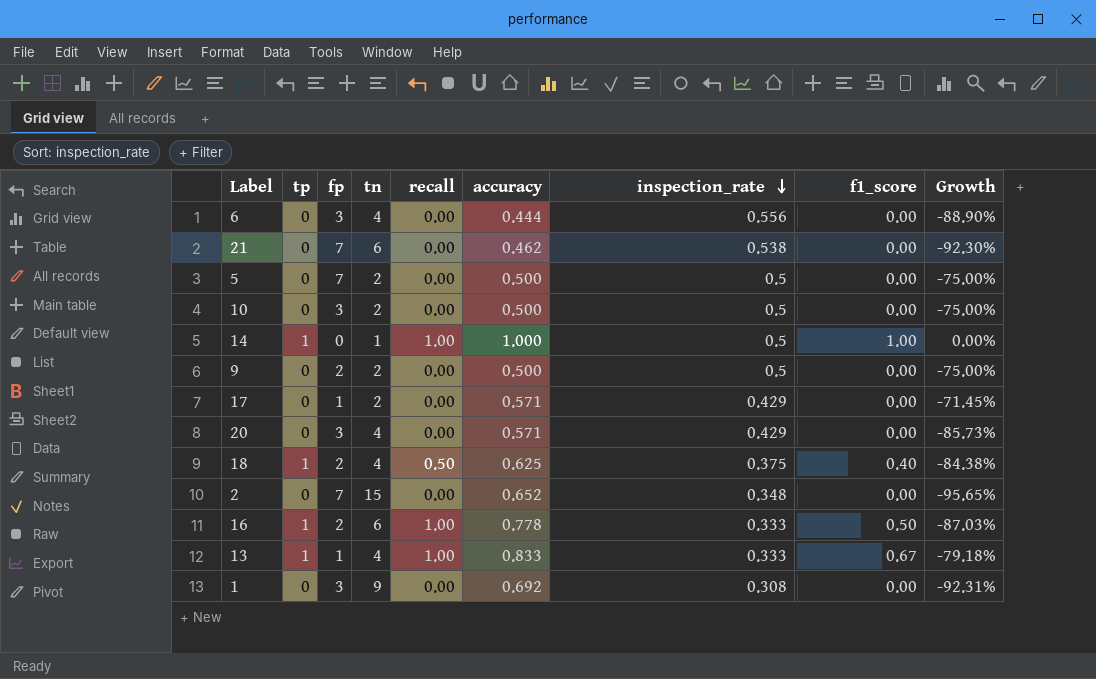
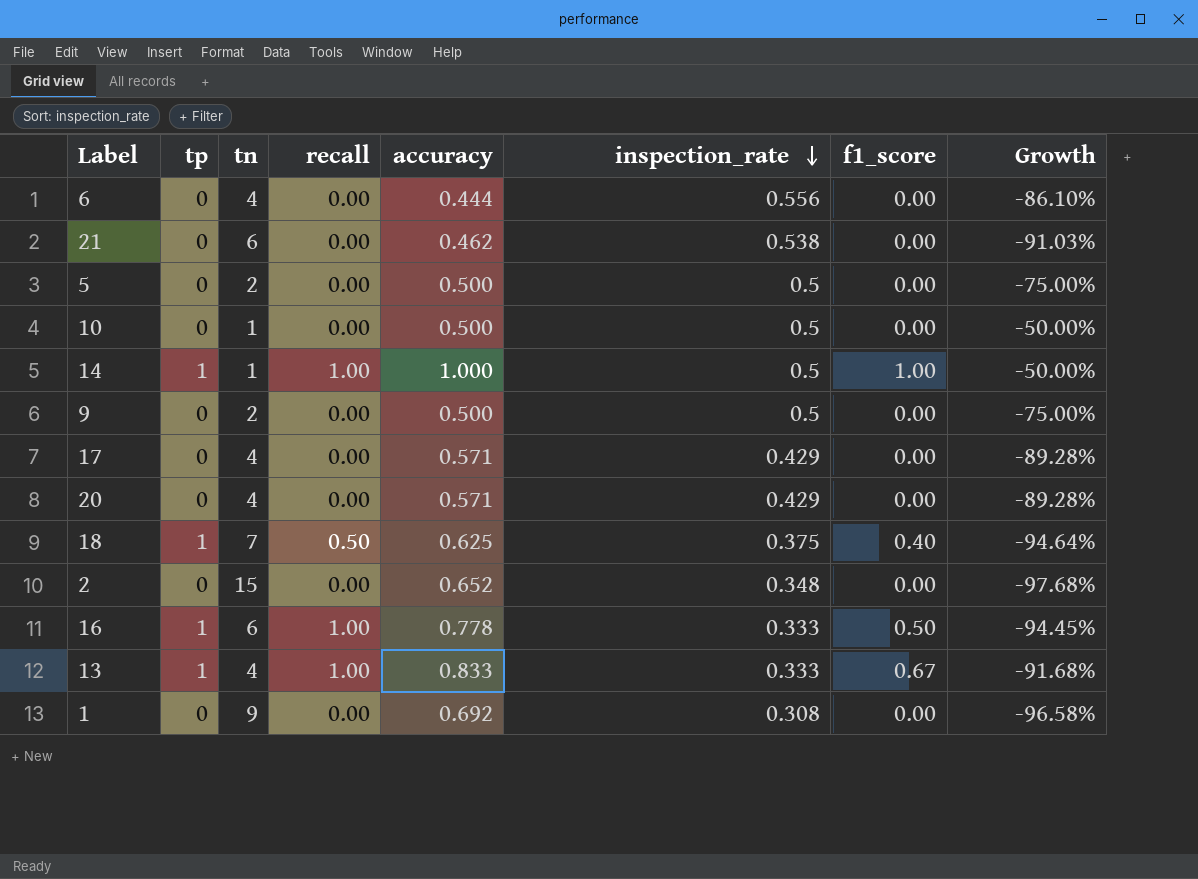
column fp | position: 3 -> none
column Growth | formula: ([accuracy] - [tn]) / [tn] -> ([inspection_rate] - [tn]) / [tn]
10 | tn: 2 -> 1
17 | tn: 2 -> 4
18 | tn: 4 -> 7

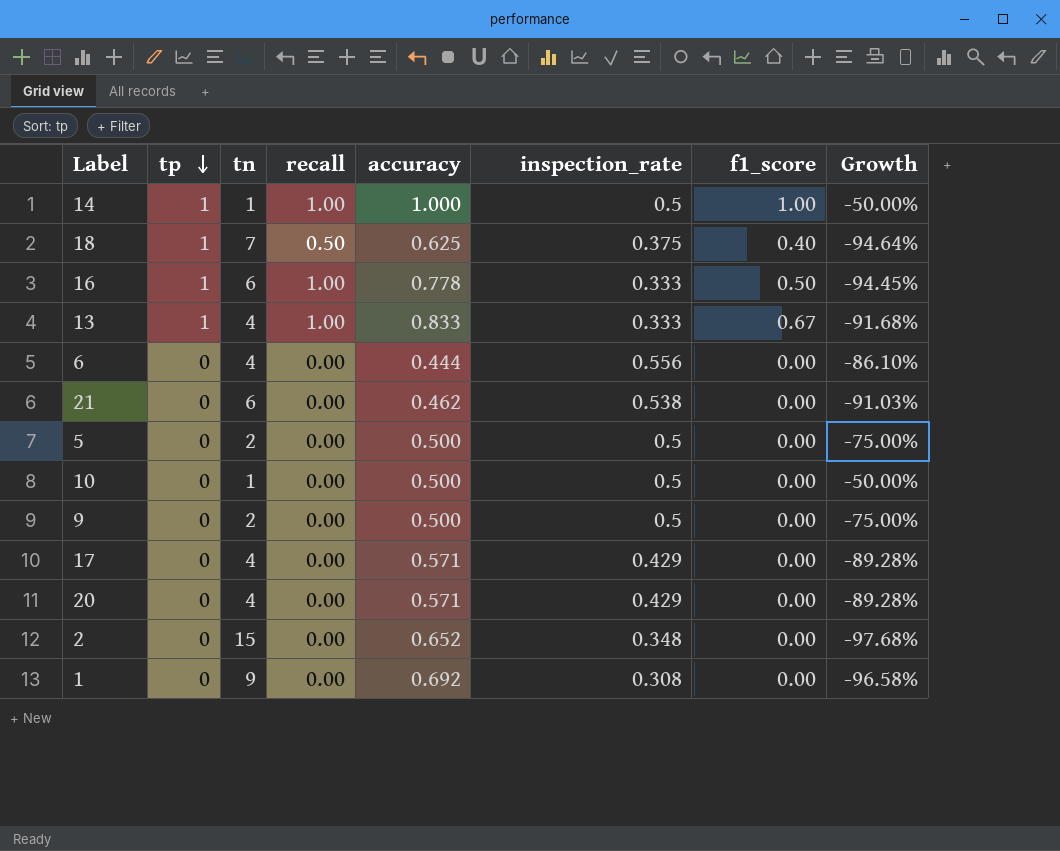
row order: inspection_rate descending -> tp descending

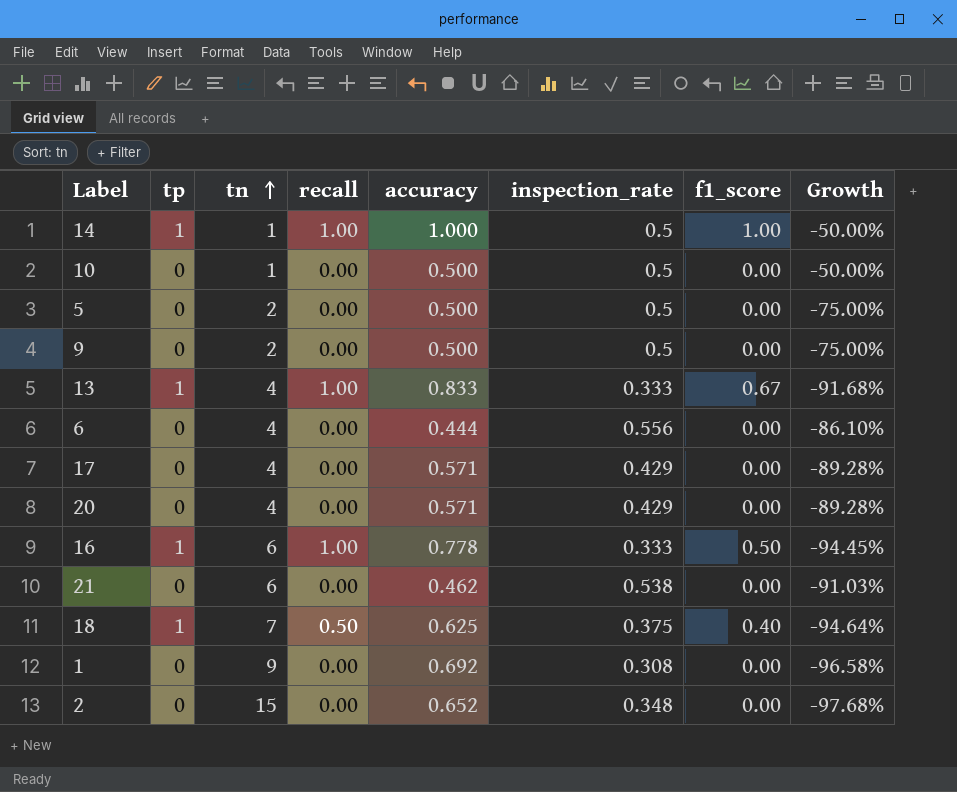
row order: tp descending -> tn ascending

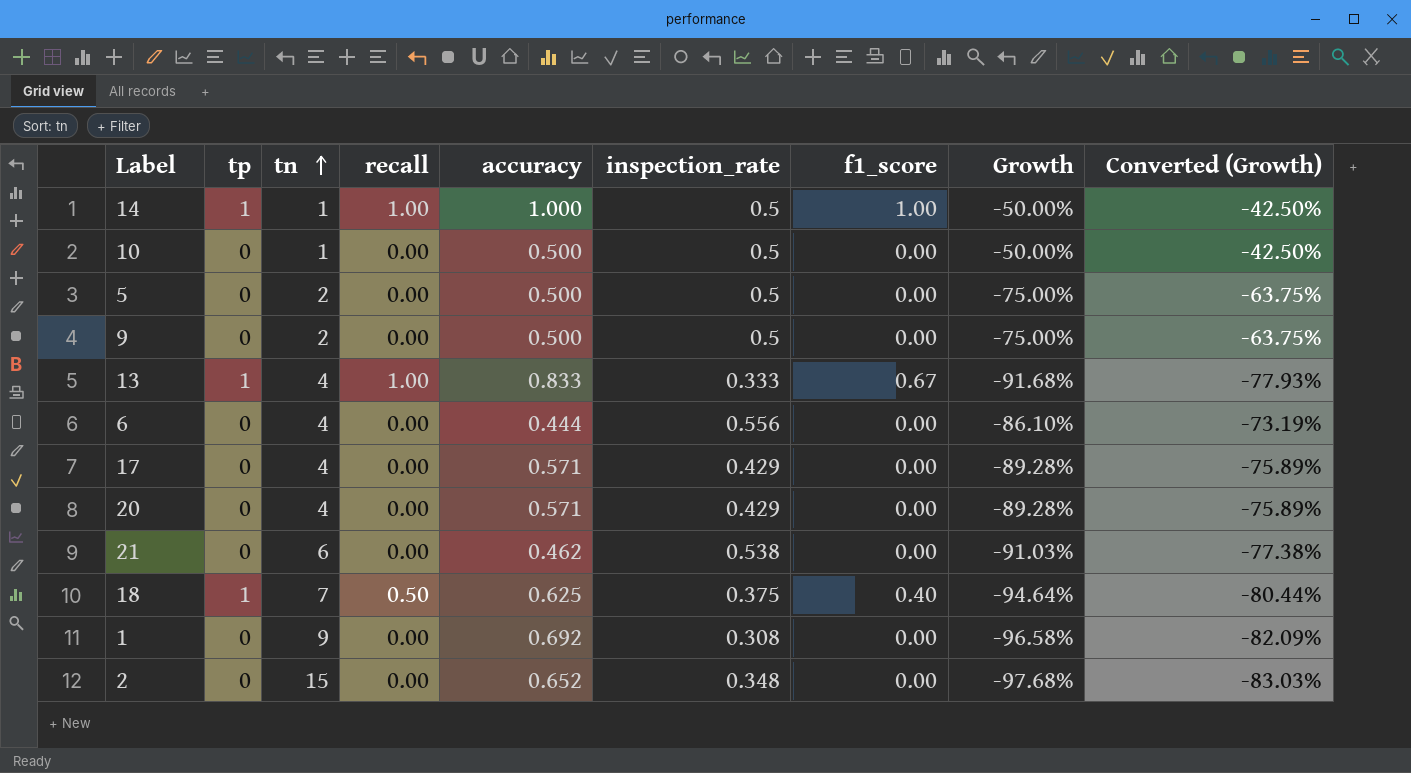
column Converted (Growth) | formula: none -> [Growth] * 0.85
row 16: 1 | 6 | 1.00 | 0.778 | 0.333 | 0.50 | -94.45% -> none

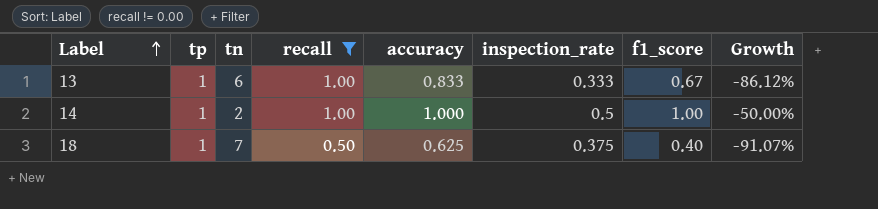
filter: none -> recall != 0.00
row order: tn ascending -> Label ascending
column Converted (Growth) | formula: [Growth] * 0.85 -> none
column Growth | formula: ([inspection_rate] - [tn]) / [tn] -> ([accuracy] - [tn]) / [tn]
13 | tn: 4 -> 6
14 | tn: 1 -> 2

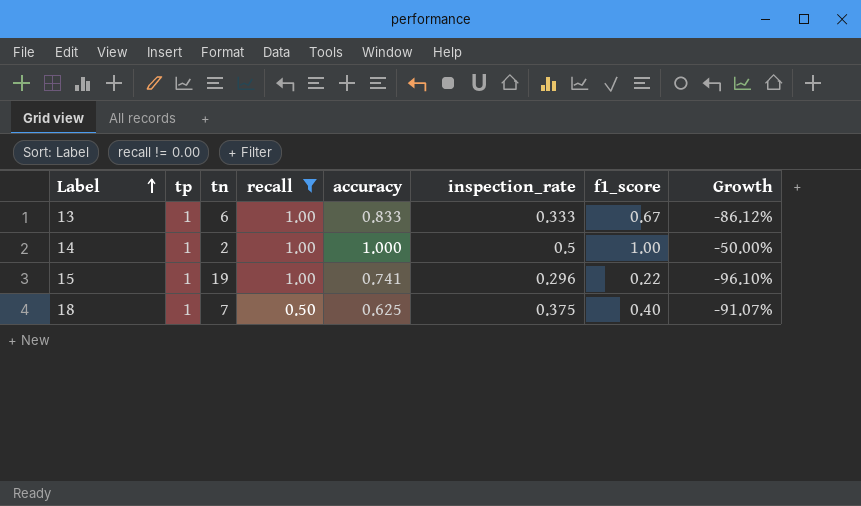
row 15: none -> 1 | 19 | 1.00 | 0.741 | 0.296 | 0.22 | -96.10%

